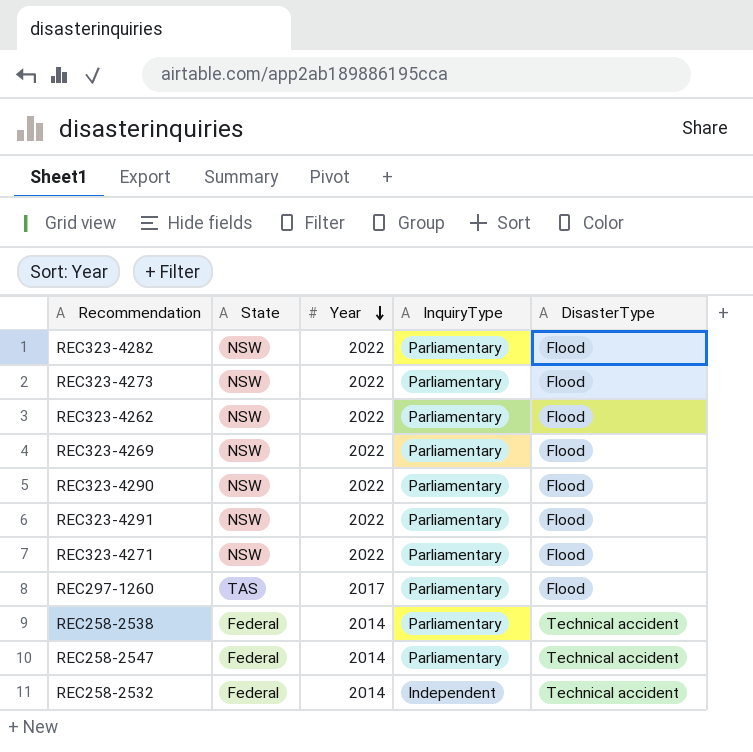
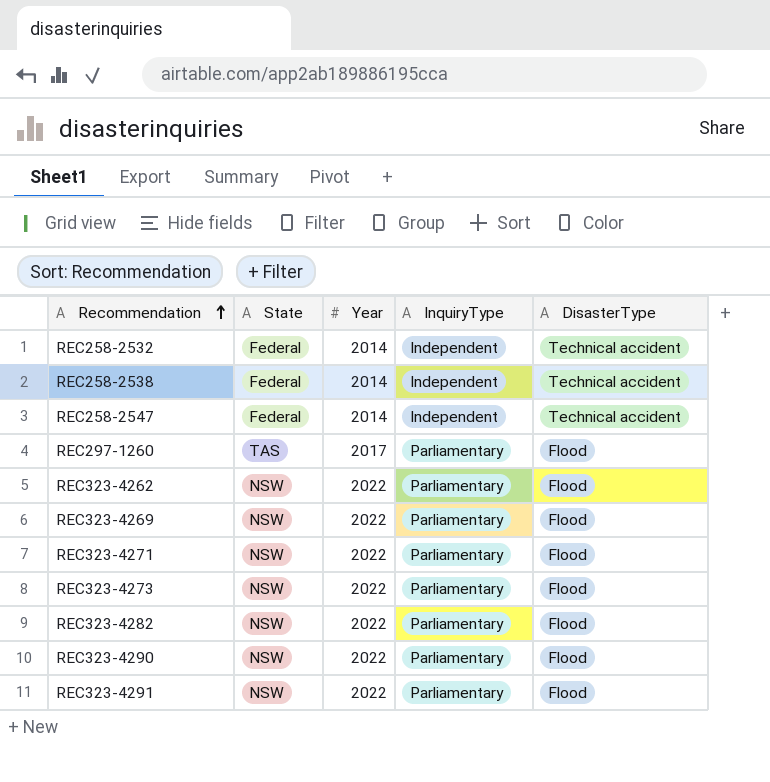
row order: Year descending -> Recommendation ascending
REC258-2538 | InquiryType: Parliamentary -> Independent
REC258-2547 | InquiryType: Parliamentary -> Independent

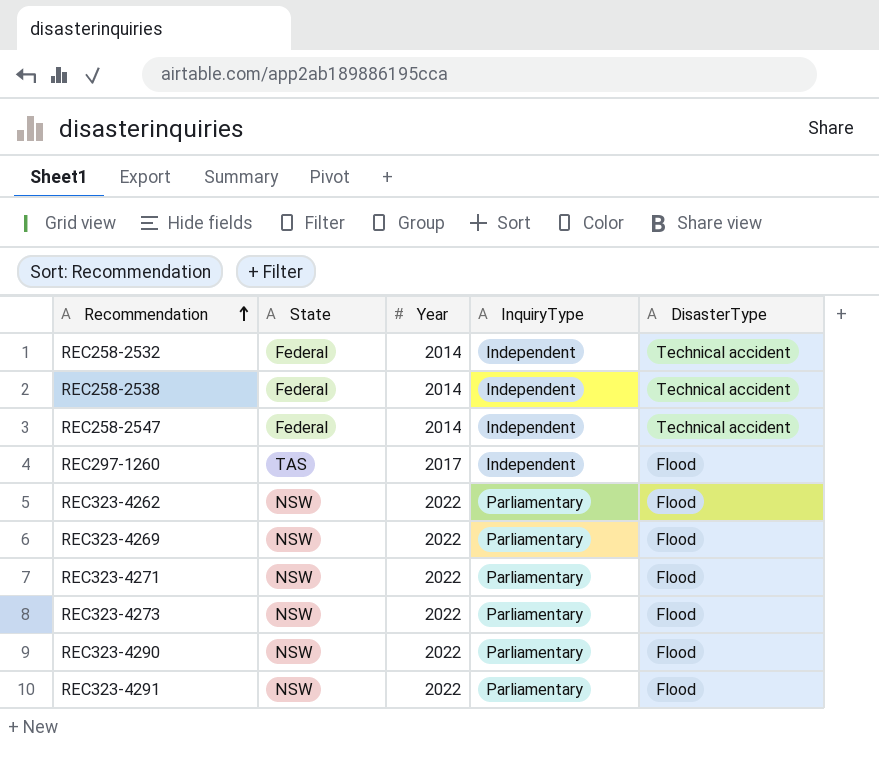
row REC323-4282: NSW | 2022 | Parliamentary | Flood -> none
REC297-1260 | InquiryType: Parliamentary -> Independent

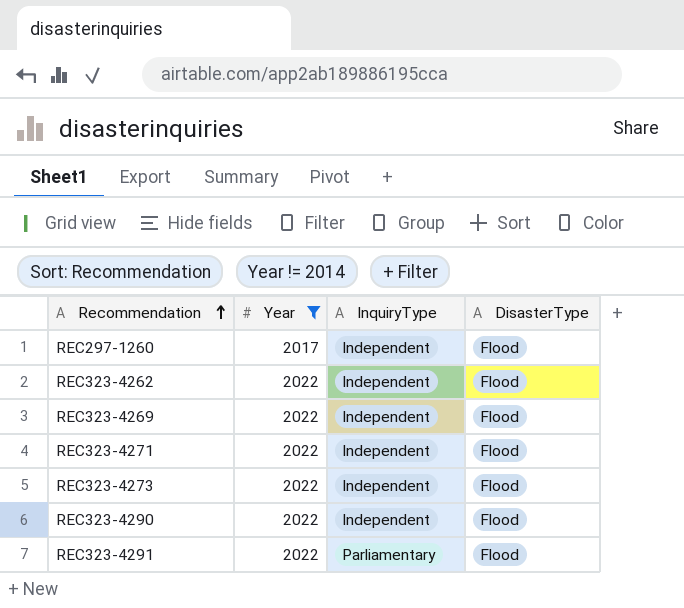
filter: none -> Year != 2014
column State | position: 2 -> none
REC323-4262 | InquiryType: Parliamentary -> Independent
REC323-4269 | InquiryType: Parliamentary -> Independent
REC323-4271 | InquiryType: Parliamentary -> Independent
REC323-4273 | InquiryType: Parliamentary -> Independent
REC323-4290 | InquiryType: Parliamentary -> Independent

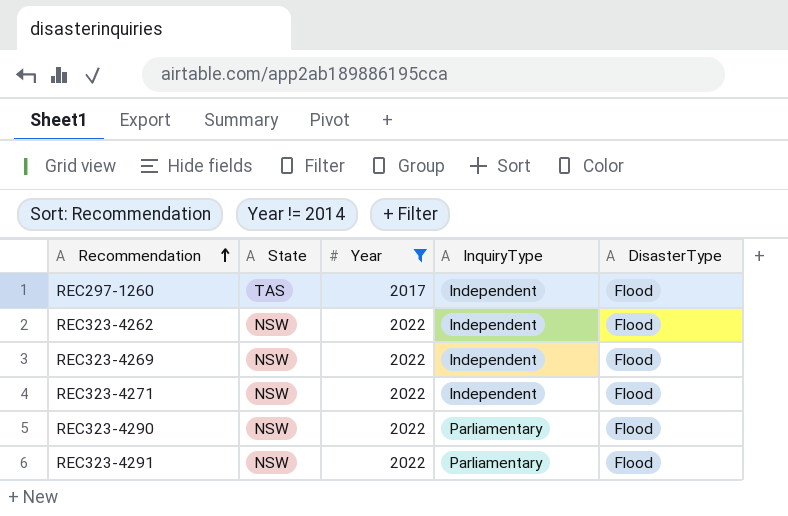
column State | position: none -> 2
row REC323-4273: 2022 | Independent | Flood -> none
REC323-4290 | InquiryType: Independent -> Parliamentary

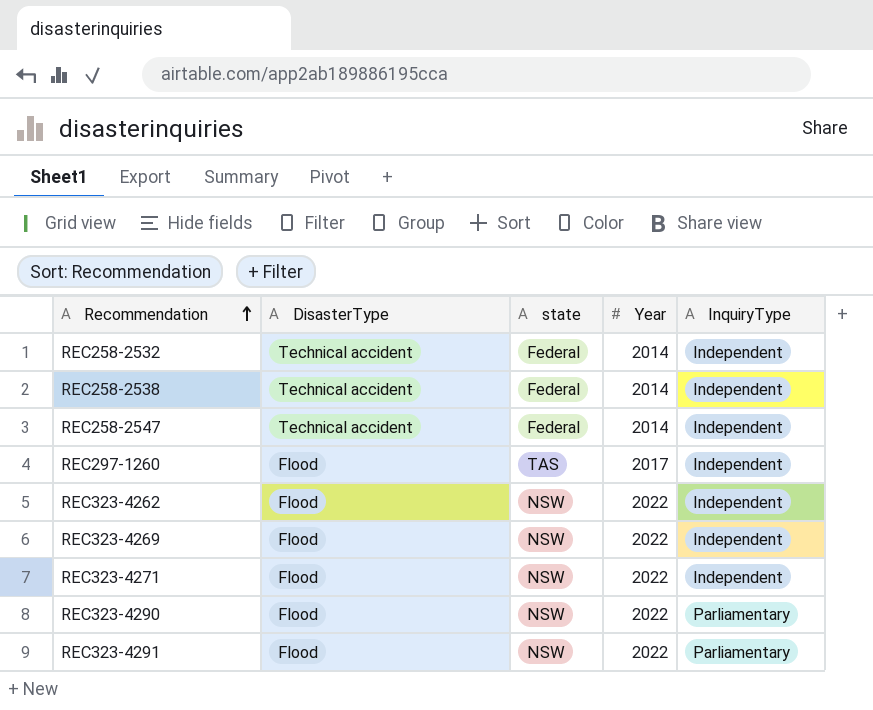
filter: Year != 2014 -> none
column DisasterType | position: 5 -> 2
column name: State -> state

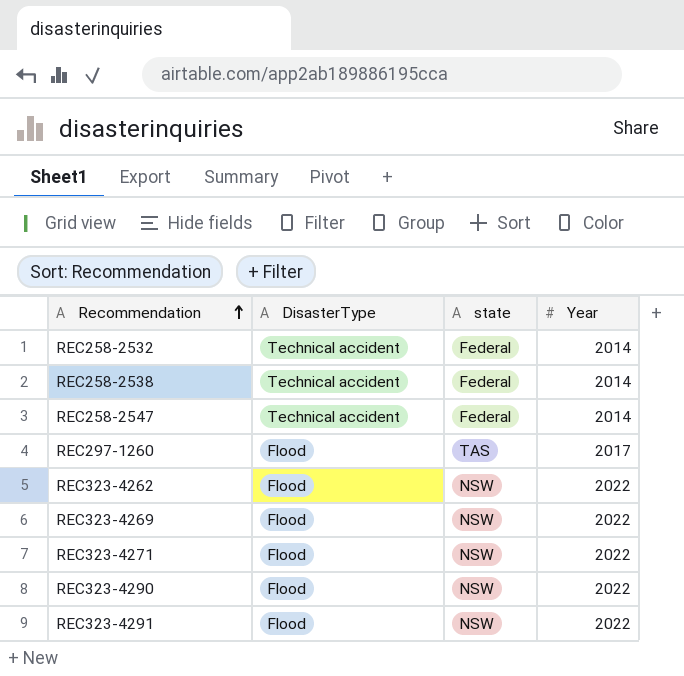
column InquiryType | position: 5 -> none

